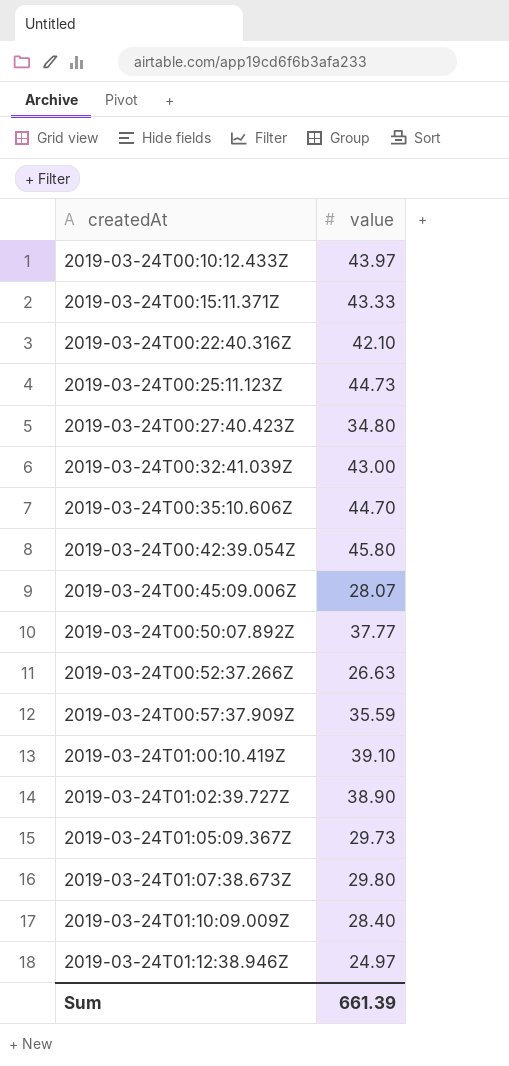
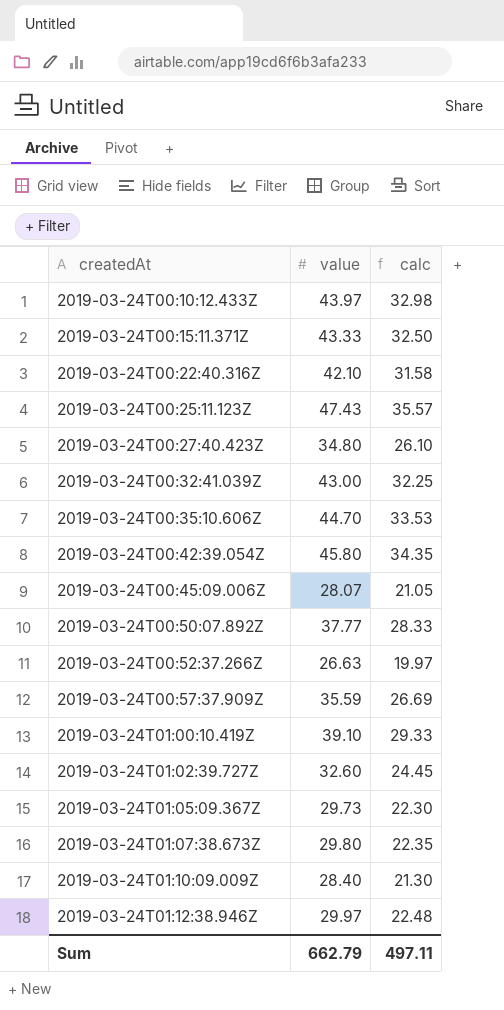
column calc | formula: none -> [value] * 0.75
2019-03-24T00:25:11.123Z | value: 44.73 -> 47.43
2019-03-24T01:02:39.727Z | value: 38.90 -> 32.60
2019-03-24T01:12:38.946Z | value: 24.97 -> 29.97
Sum | value: 661.39 -> 662.79

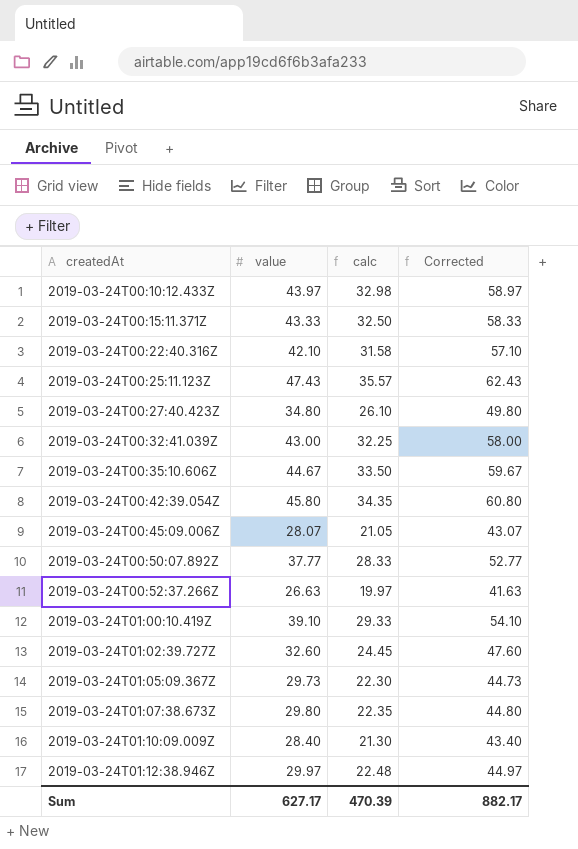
column Corrected | formula: none -> [value] + 15
row 2019-03-24T00:57:37.909Z: 35.59 | 26.69 -> none
2019-03-24T00:35:10.606Z | value: 44.70 -> 44.67
2019-03-24T00:35:10.606Z | calc: 33.53 -> 33.50
Sum | value: 662.79 -> 627.17
Sum | calc: 497.11 -> 470.39

